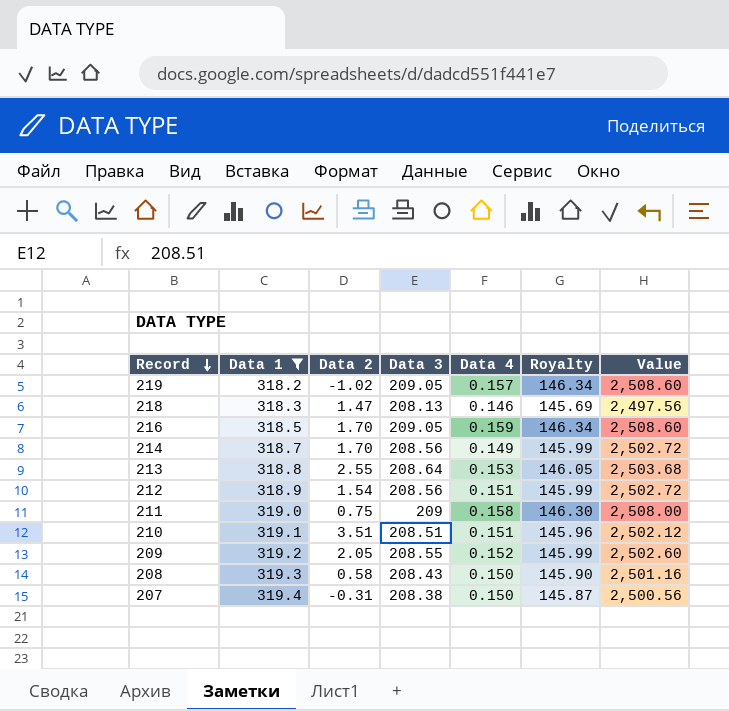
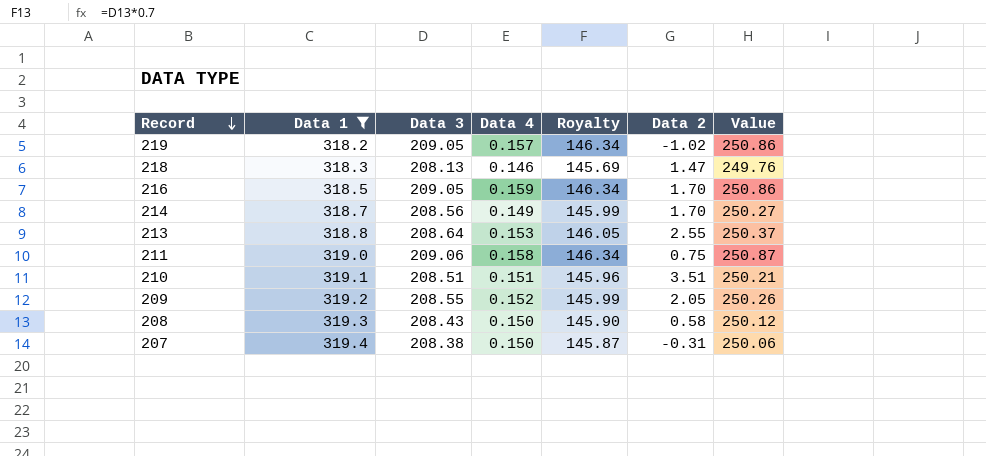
column Data 2 | position: 3 -> 6
column Value | formula: [Data 3] * 12 -> [Data 3] * 1.2
row 212: 318.9 | 1.54 | 208.56 | 0.151 | 145.99 | 2,502.72 -> none
211 | Data 3: 209 -> 209.06
211 | Royalty: 146.30 -> 146.34

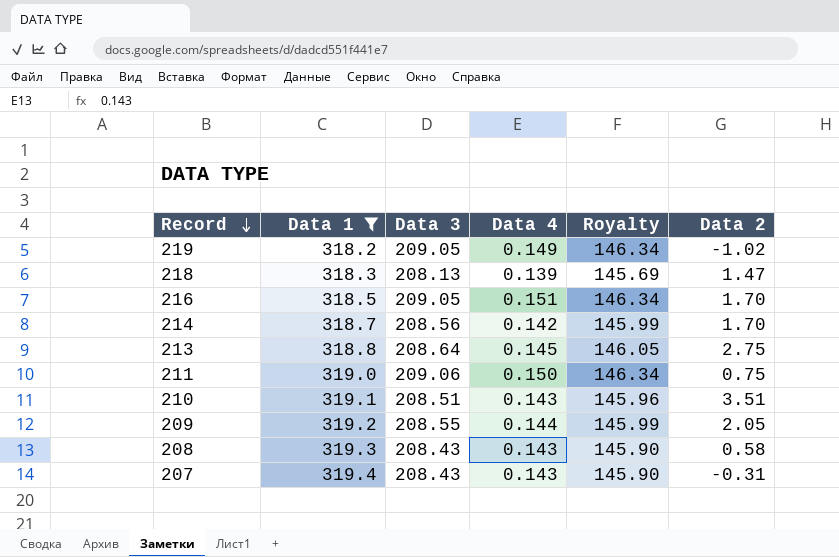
column Value | formula: [Data 3] * 1.2 -> none
219 | Data 4: 0.157 -> 0.149
218 | Data 4: 0.146 -> 0.139
216 | Data 4: 0.159 -> 0.151
214 | Data 4: 0.149 -> 0.142
213 | Data 4: 0.153 -> 0.145
213 | Data 2: 2.55 -> 2.75
211 | Data 4: 0.158 -> 0.150
210 | Data 4: 0.151 -> 0.143
209 | Data 4: 0.152 -> 0.144
208 | Data 4: 0.150 -> 0.143
207 | Data 3: 208.38 -> 208.43
207 | Data 4: 0.150 -> 0.143
207 | Royalty: 145.87 -> 145.90

